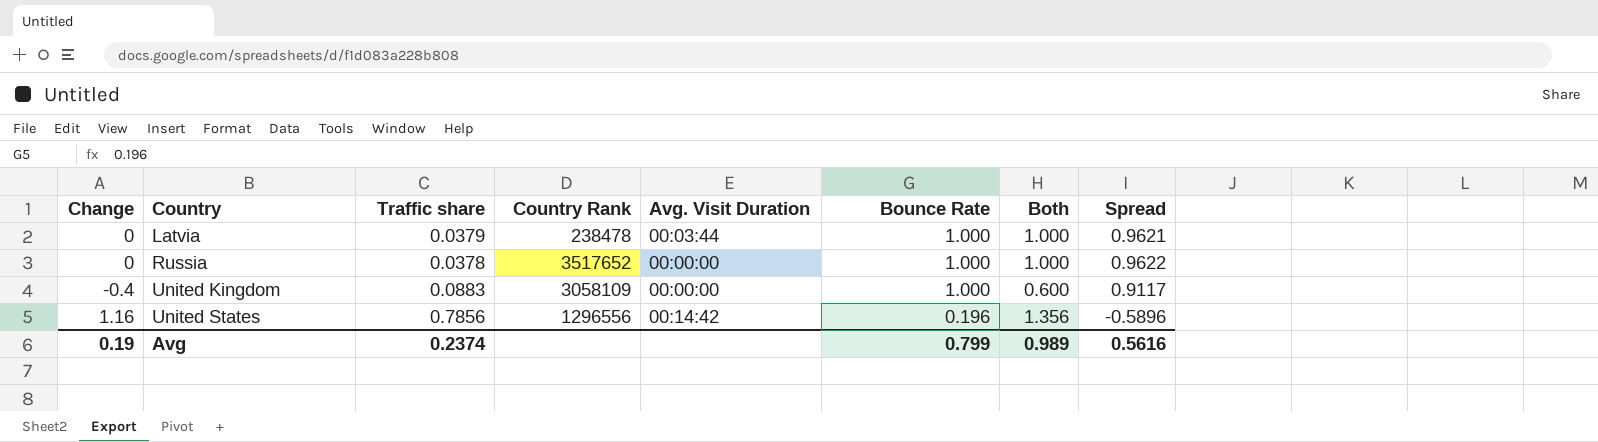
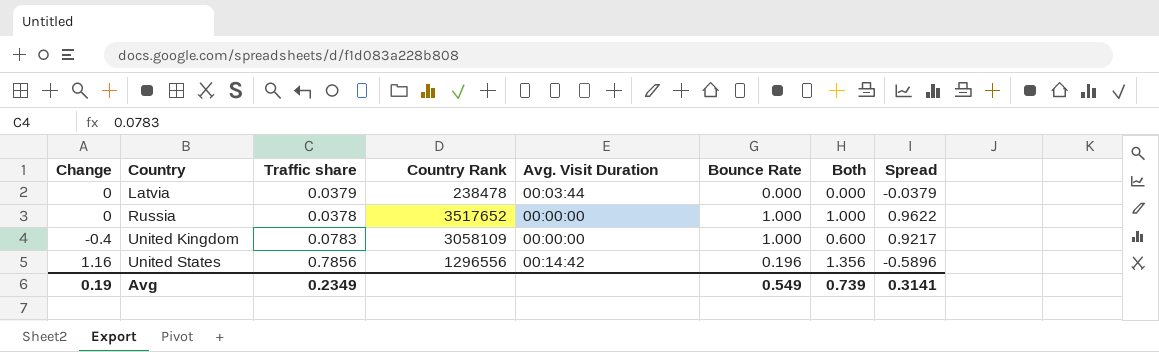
Latvia | Bounce Rate: 1.000 -> 0.000
Latvia | Both: 1.000 -> 0.000
Latvia | Spread: 0.9621 -> -0.0379
United Kingdom | Traffic share: 0.0883 -> 0.0783
United Kingdom | Spread: 0.9117 -> 0.9217
Avg | Traffic share: 0.2374 -> 0.2349
Avg | Bounce Rate: 0.799 -> 0.549
Avg | Both: 0.989 -> 0.739
Avg | Spread: 0.5616 -> 0.3141

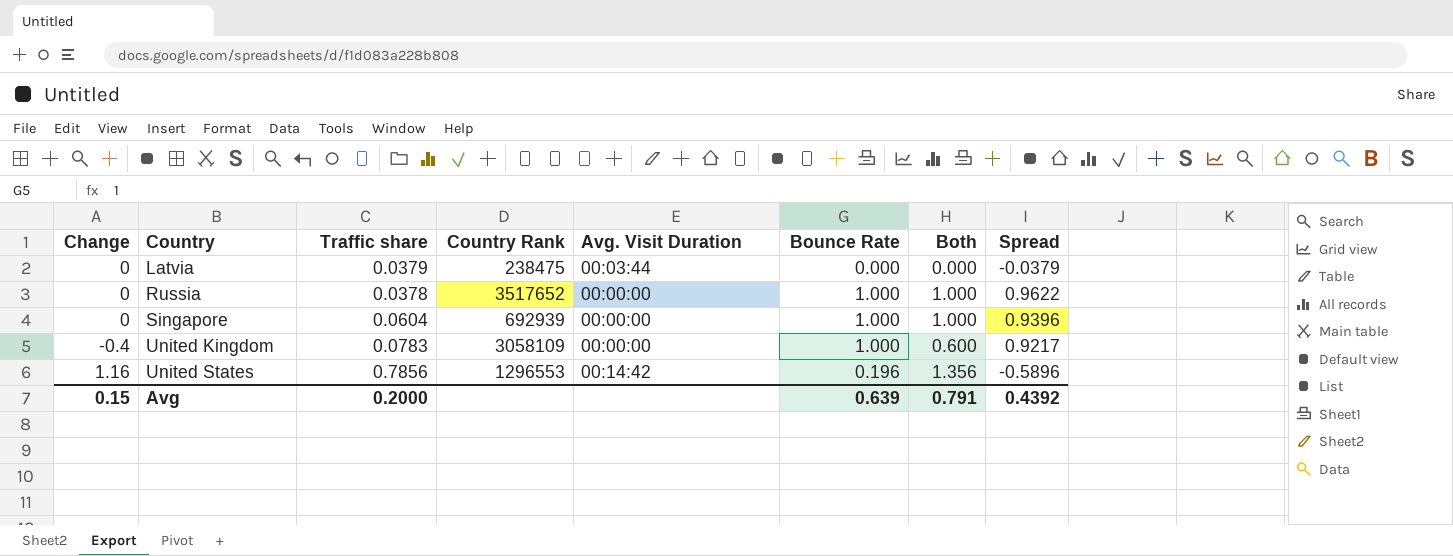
Latvia | Country Rank: 238478 -> 238475
row Singapore: none -> 0 | 0.0604 | 692939 | 00:00:00 | 1.000 | 1.000 | 0.9396
United States | Country Rank: 1296556 -> 1296553
Avg | Change: 0.19 -> 0.15
Avg | Traffic share: 0.2349 -> 0.2000
Avg | Bounce Rate: 0.549 -> 0.639
Avg | Both: 0.739 -> 0.791
Avg | Spread: 0.3141 -> 0.4392

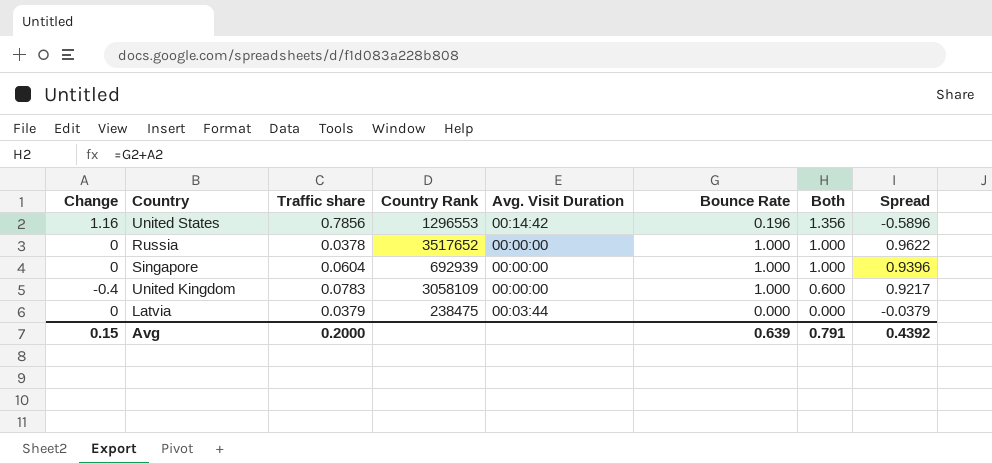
row order: Country ascending -> Both descending

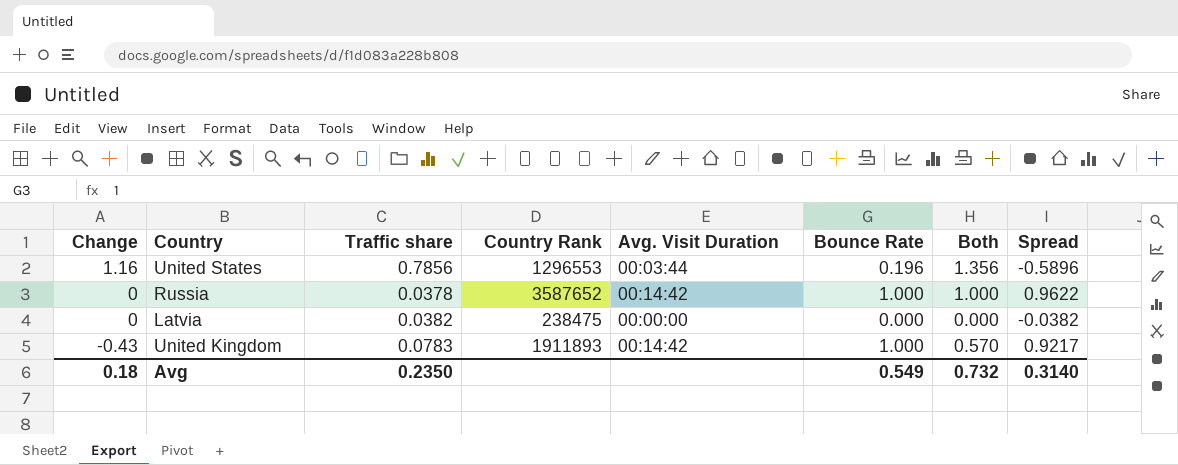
row order: Both descending -> Change descending
row Singapore: 0 | 0.0604 | 692939 | 00:00:00 | 1.000 | 1.000 | 0.9396 -> none
United States | Avg. Visit Duration: 00:14:42 -> 00:03:44
Russia | Country Rank: 3517652 -> 3587652
Russia | Avg. Visit Duration: 00:00:00 -> 00:14:42
Latvia | Traffic share: 0.0379 -> 0.0382
Latvia | Avg. Visit Duration: 00:03:44 -> 00:00:00
Latvia | Spread: -0.0379 -> -0.0382
United Kingdom | Change: -0.4 -> -0.43
United Kingdom | Country Rank: 3058109 -> 1911893
United Kingdom | Avg. Visit Duration: 00:00:00 -> 00:14:42
United Kingdom | Both: 0.600 -> 0.570
Avg | Change: 0.15 -> 0.18
Avg | Traffic share: 0.2000 -> 0.2350
Avg | Bounce Rate: 0.639 -> 0.549
Avg | Both: 0.791 -> 0.732
Avg | Spread: 0.4392 -> 0.3140

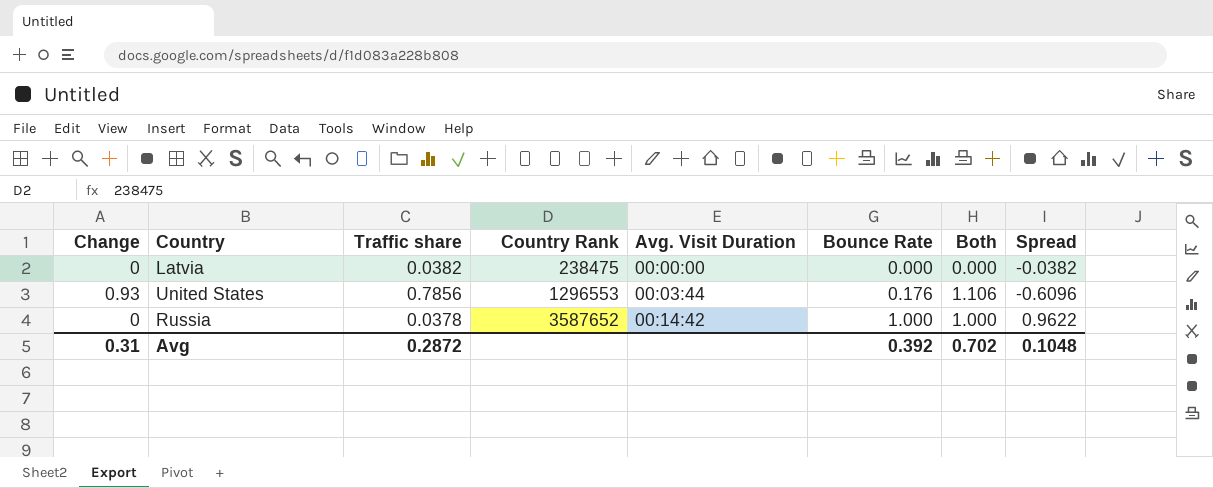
row order: Change descending -> Country Rank ascending
row United Kingdom: -0.43 | 0.0783 | 1911893 | 00:14:42 | 1.000 | 0.570 | 0.9217 -> none
United States | Change: 1.16 -> 0.93
United States | Bounce Rate: 0.196 -> 0.176
United States | Both: 1.356 -> 1.106
United States | Spread: -0.5896 -> -0.6096
Avg | Change: 0.18 -> 0.31
Avg | Traffic share: 0.2350 -> 0.2872
Avg | Bounce Rate: 0.549 -> 0.392
Avg | Both: 0.732 -> 0.702
Avg | Spread: 0.3140 -> 0.1048

